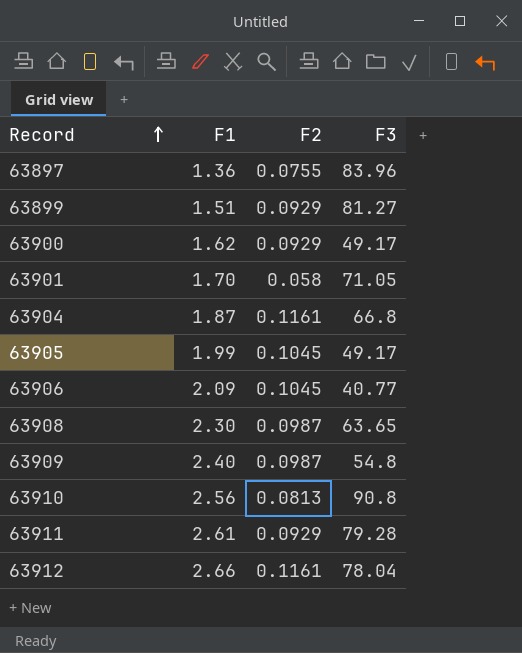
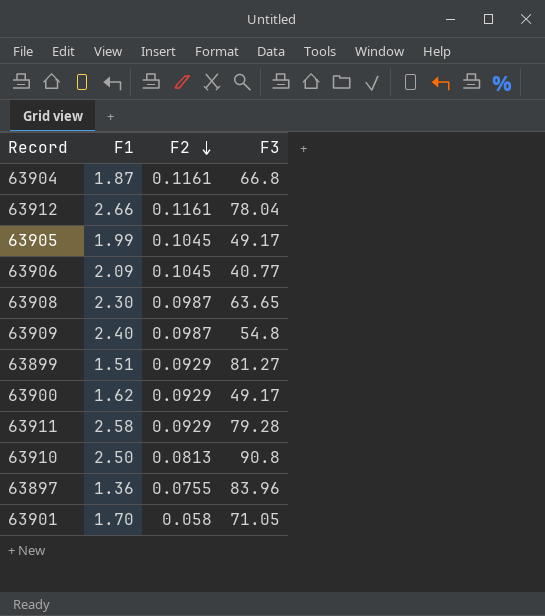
row order: Record ascending -> F2 descending
63911 | F1: 2.61 -> 2.58
63910 | F1: 2.56 -> 2.50

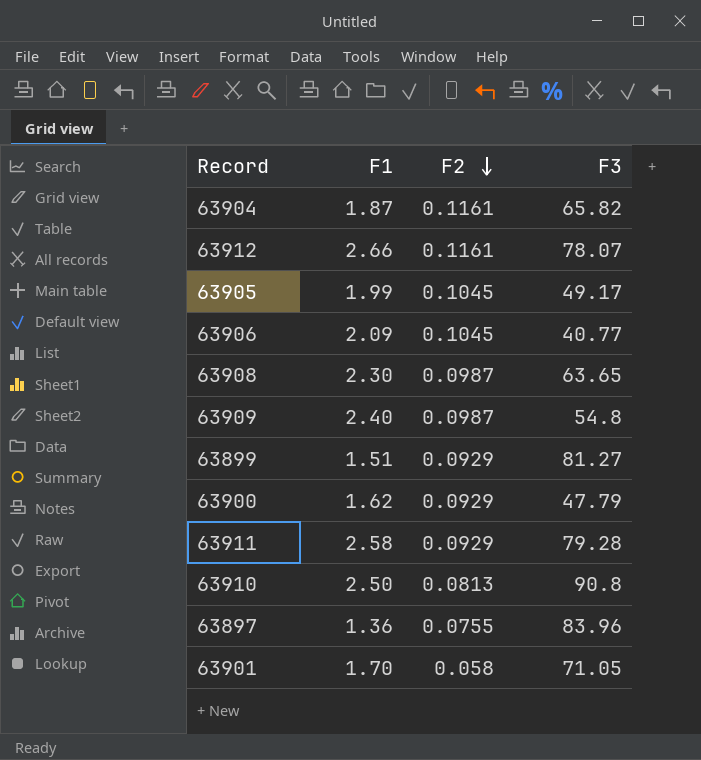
63904 | F3: 66.8 -> 65.82
63912 | F3: 78.04 -> 78.07
63900 | F3: 49.17 -> 47.79

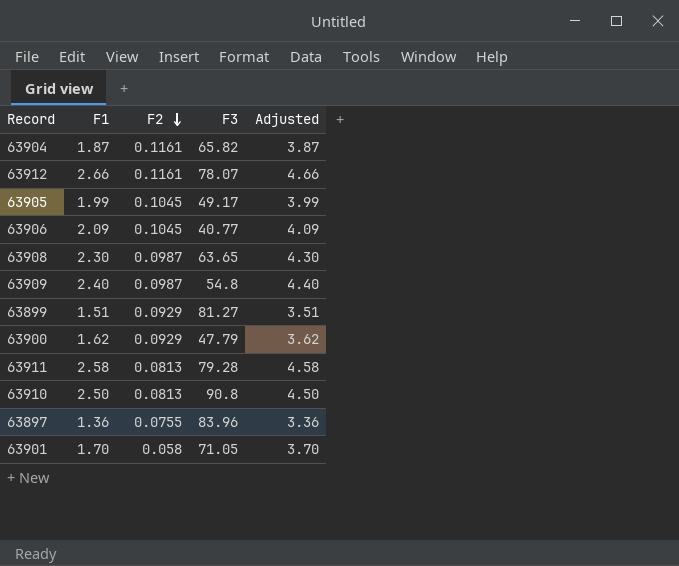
column Adjusted | formula: none -> [F1] + 2
63911 | F2: 0.0929 -> 0.0813

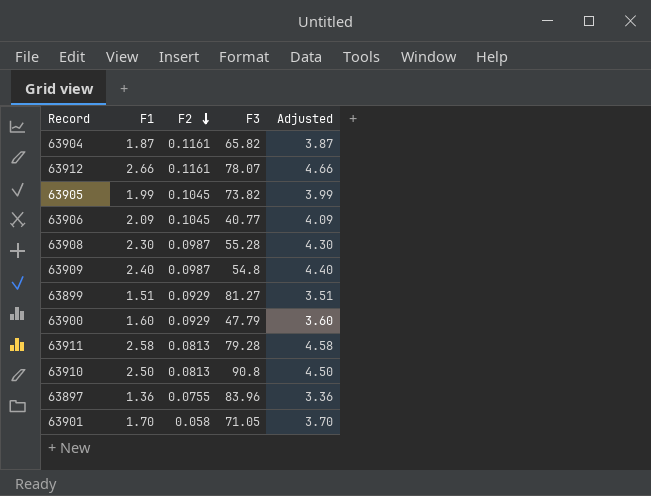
63905 | F3: 49.17 -> 73.82
63908 | F3: 63.65 -> 55.28
63900 | F1: 1.62 -> 1.60
63900 | Adjusted: 3.62 -> 3.60

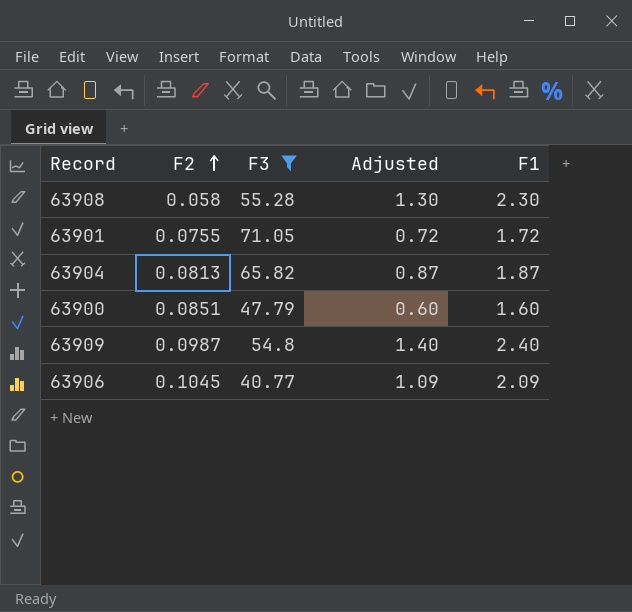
filter: none -> F3 <= 71.05
row order: F2 descending -> F2 ascending
column Adjusted | formula: [F1] + 2 -> [F1] - 1
column F1 | position: 2 -> 5
63908 | F2: 0.0987 -> 0.058
63901 | F2: 0.058 -> 0.0755
63901 | F1: 1.70 -> 1.72
63904 | F2: 0.1161 -> 0.0813
63900 | F2: 0.0929 -> 0.0851

